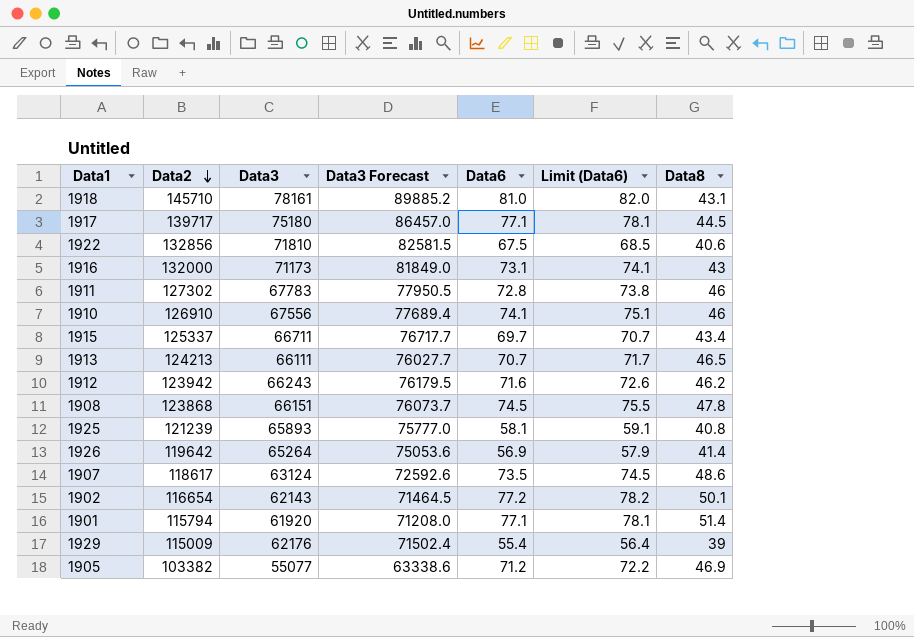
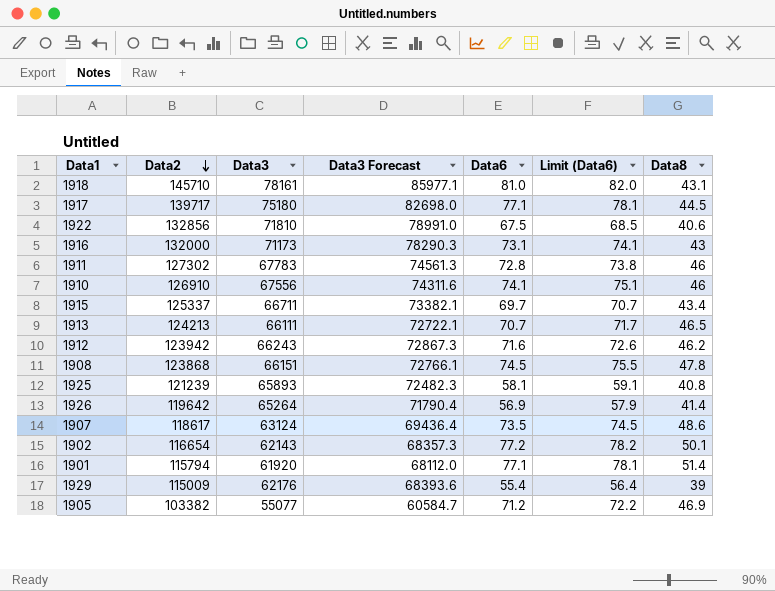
column Data3 Forecast | formula: [Data3] * 1.15 -> [Data3] * 1.1

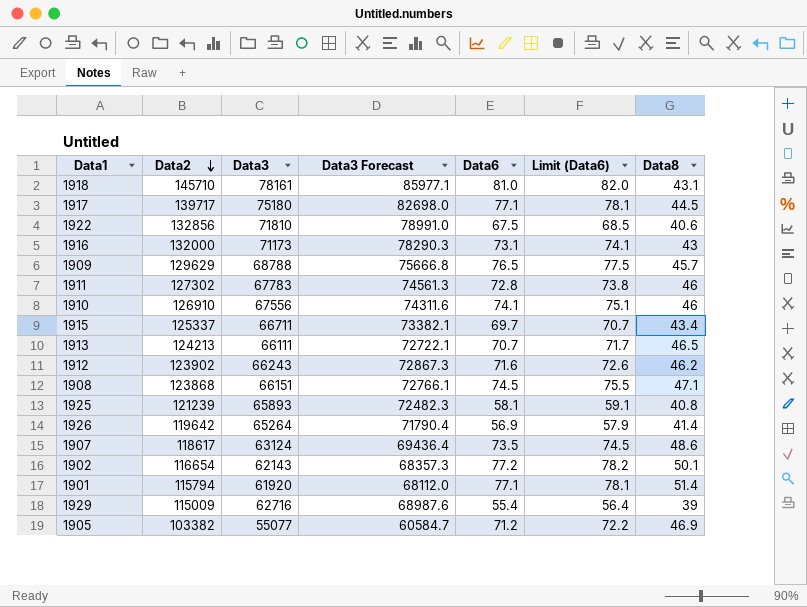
row 1909: none -> 129629 | 68788 | 75666.8 | 76.5 | 77.5 | 45.7
1912 | Data2: 123942 -> 123902
1908 | Data8: 47.8 -> 47.1
1929 | Data3: 62176 -> 62716
1929 | Data3 Forecast: 68393.6 -> 68987.6

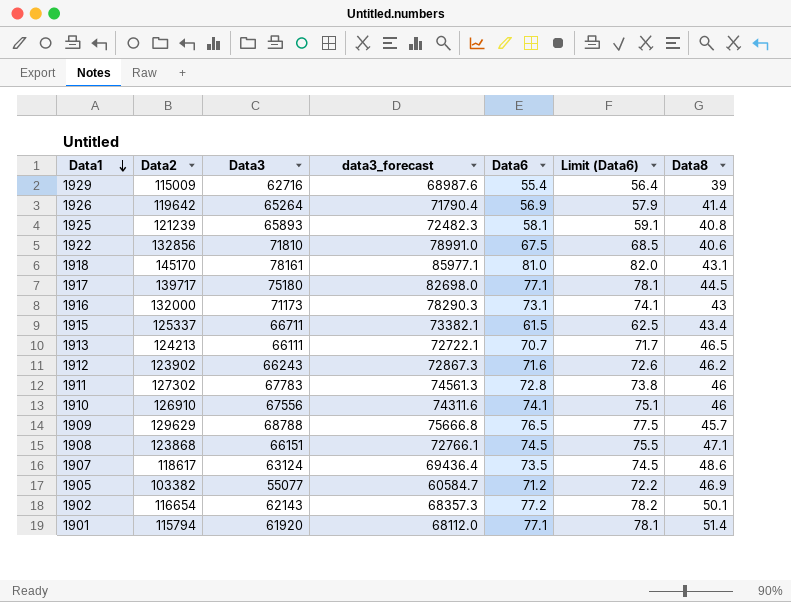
row order: Data2 descending -> Data1 descending
column name: Data3 Forecast -> data3_forecast
1918 | Data2: 145710 -> 145170
1915 | Data6: 69.7 -> 61.5
1915 | Limit (Data6): 70.7 -> 62.5

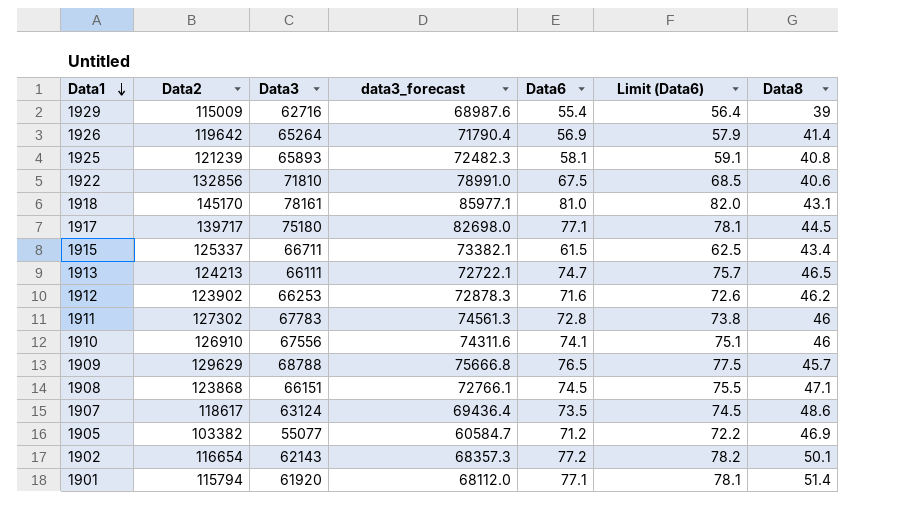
row 1916: 132000 | 71173 | 78290.3 | 73.1 | 74.1 | 43 -> none
1913 | Data6: 70.7 -> 74.7
1913 | Limit (Data6): 71.7 -> 75.7
1912 | Data3: 66243 -> 66253
1912 | data3_forecast: 72867.3 -> 72878.3

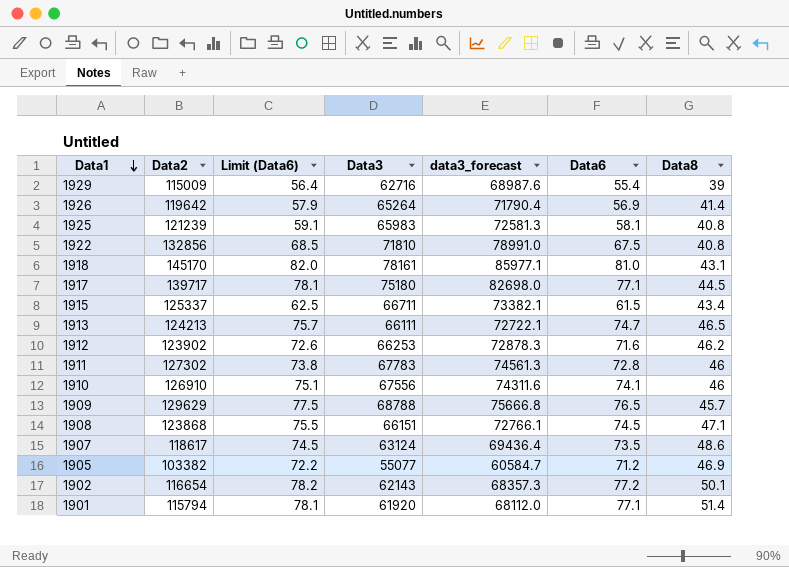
column Limit (Data6) | position: 6 -> 3
1925 | Data3: 65893 -> 65983
1925 | data3_forecast: 72482.3 -> 72581.3
1922 | Data8: 40.6 -> 40.8

